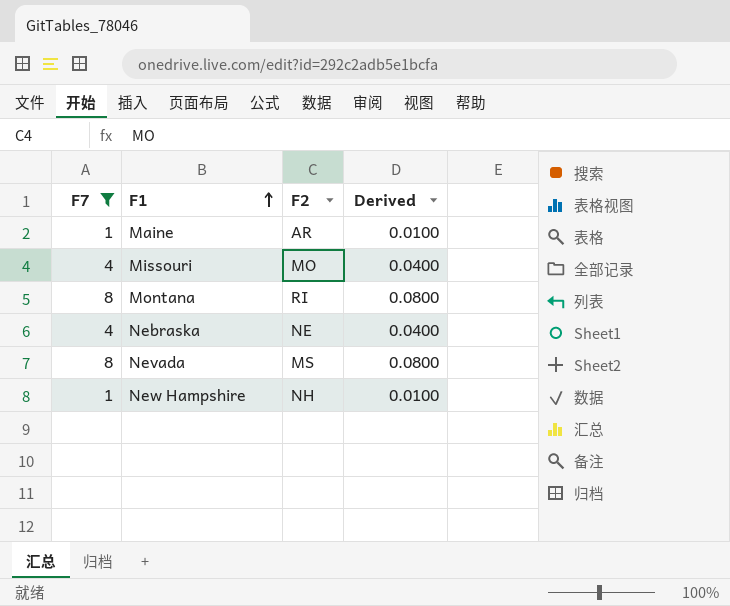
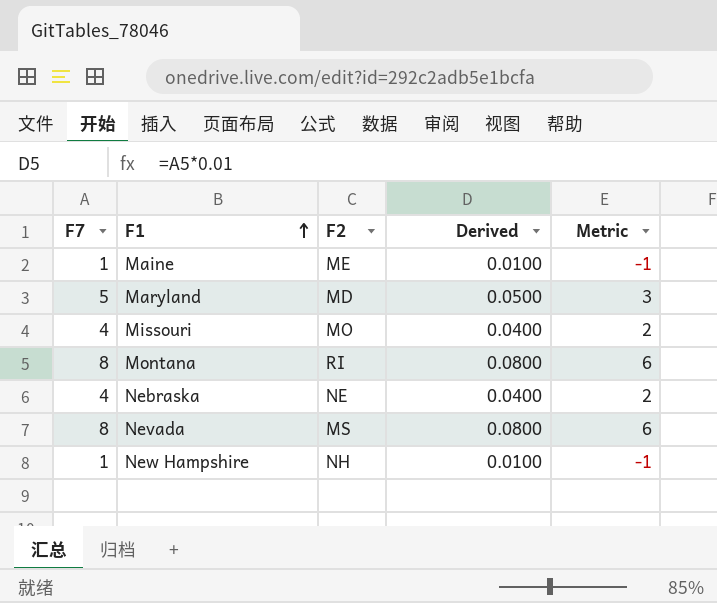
filter: F7 != 5 -> none
column Metric | formula: none -> [F7] - 2
Maine | F2: AR -> ME

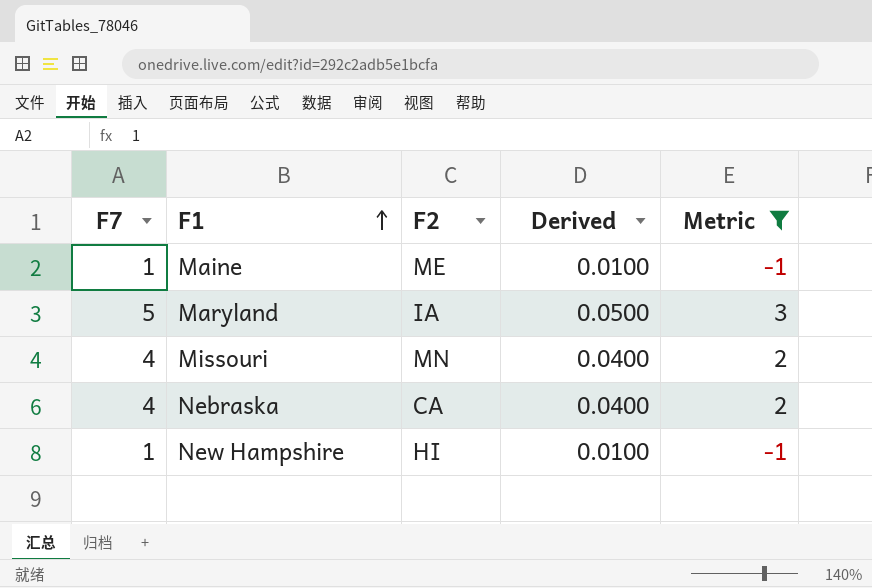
filter: none -> Metric != 6
Maryland | F2: MD -> IA
Missouri | F2: MO -> MN
Nebraska | F2: NE -> CA
New Hampshire | F2: NH -> HI

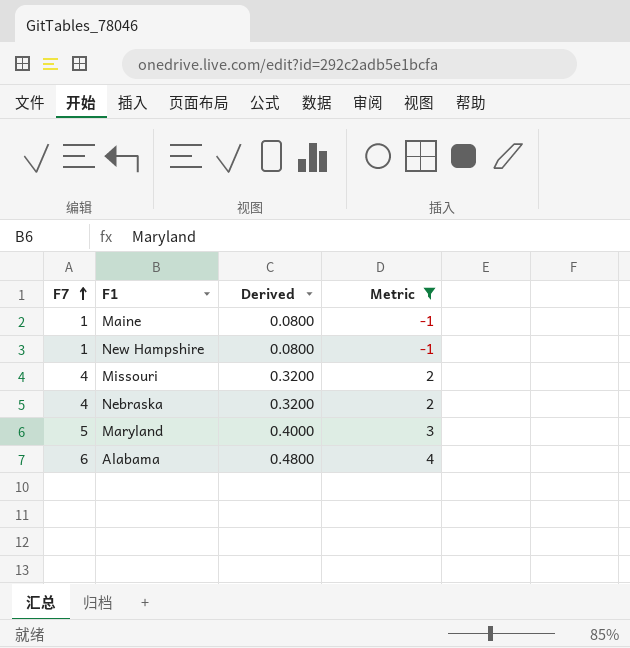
row order: F1 ascending -> F7 ascending
column F2 | position: 3 -> none
column Derived | formula: [F7] * 0.01 -> [F7] * 0.08
row Alabama: none -> 6 | 0.4800 | 4

